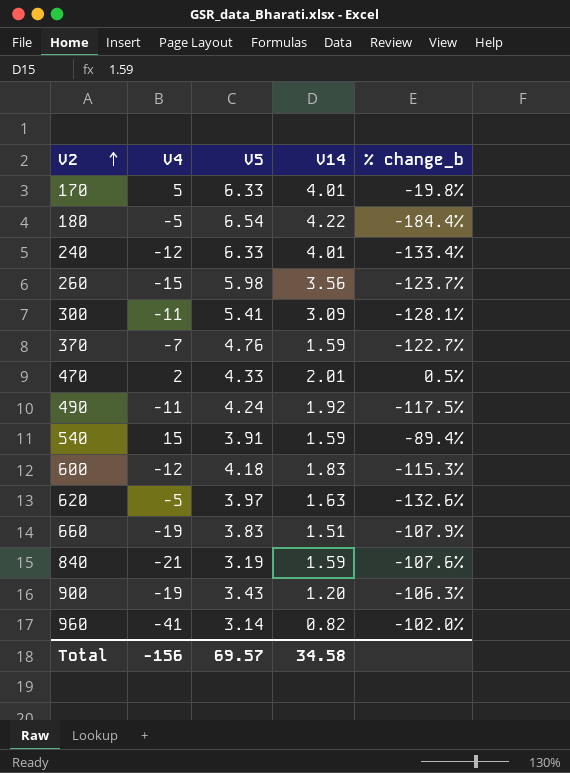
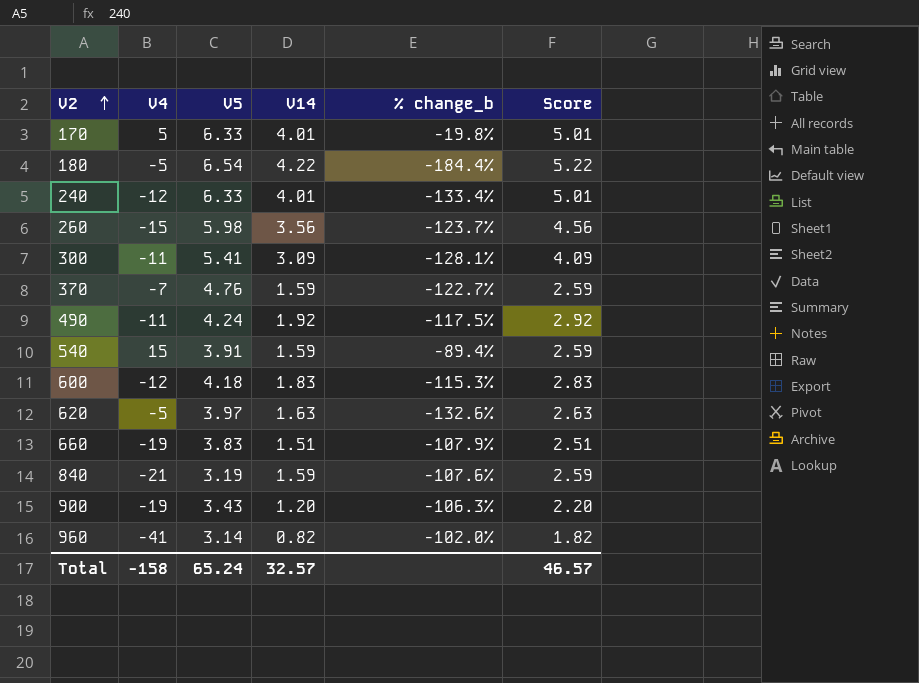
column Score | formula: none -> [V14] + 1
row 470: 2 | 4.33 | 2.01 | 0.5% -> none
Total | V4: -156 -> -158
Total | V5: 69.57 -> 65.24
Total | V14: 34.58 -> 32.57

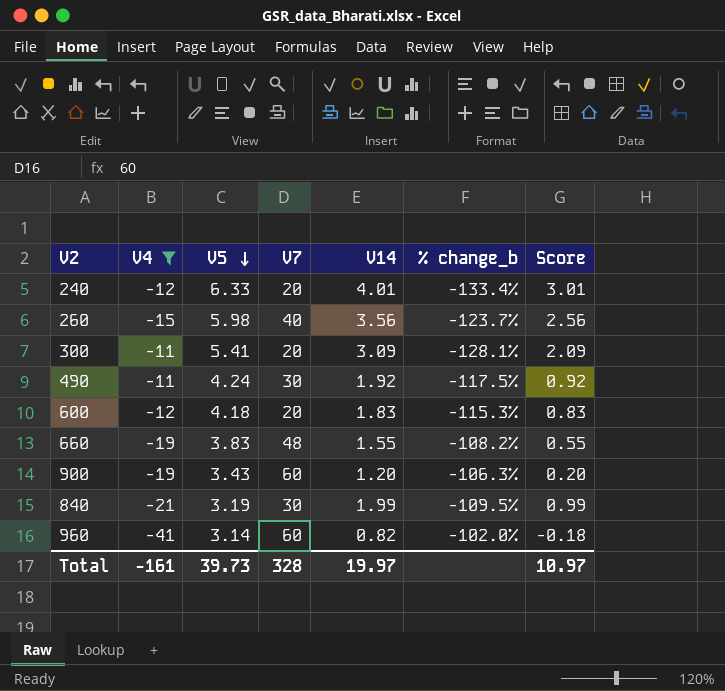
filter: none -> V4 <= -11
row order: V2 ascending -> V5 descending
column V7 | position: none -> 4
column Score | formula: [V14] + 1 -> [V14] - 1
660 | V14: 1.51 -> 1.55
660 | % change_b: -107.9% -> -108.2%
840 | V14: 1.59 -> 1.99
840 | % change_b: -107.6% -> -109.5%
Total | V4: -158 -> -161
Total | V5: 65.24 -> 39.73
Total | V14: 32.57 -> 19.97
Total | Score: 46.57 -> 10.97

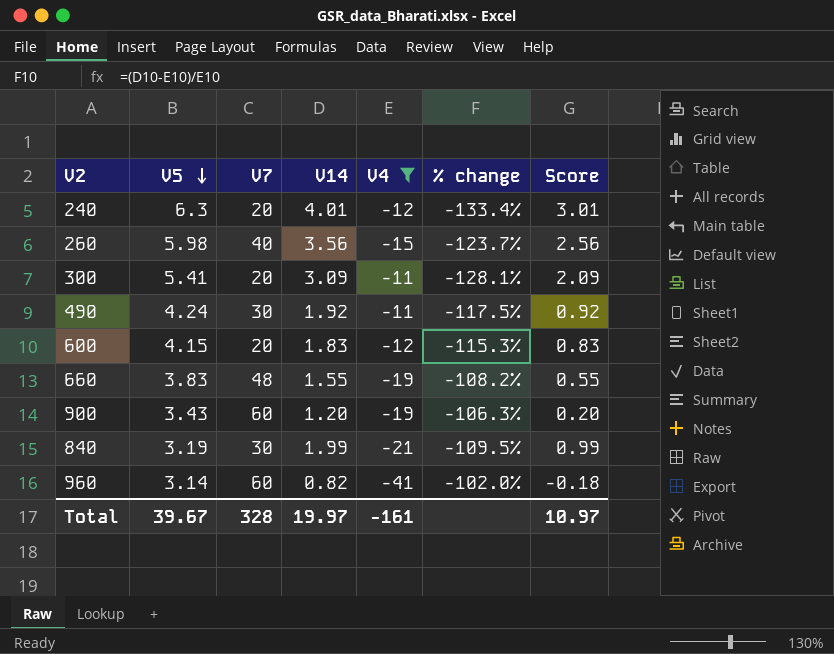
column V4 | position: 2 -> 5
column name: % change_b -> % change
240 | V5: 6.33 -> 6.3
600 | V5: 4.18 -> 4.15
Total | V5: 39.73 -> 39.67

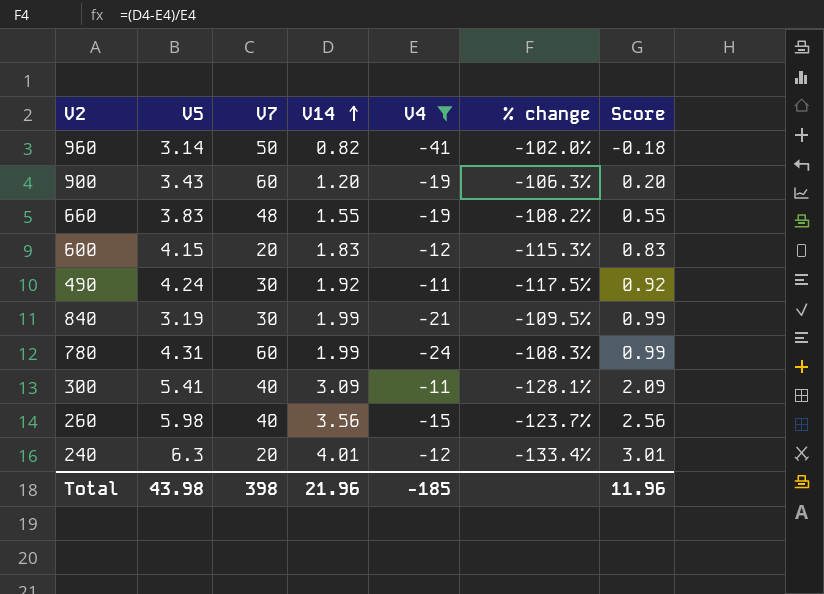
row order: V5 descending -> V14 ascending
960 | V7: 60 -> 50
row 780: none -> 4.31 | 60 | 1.99 | -24 | -108.3% | 0.99
300 | V7: 20 -> 40
Total | V5: 39.67 -> 43.98
Total | V7: 328 -> 398
Total | V14: 19.97 -> 21.96
Total | V4: -161 -> -185
Total | Score: 10.97 -> 11.96

